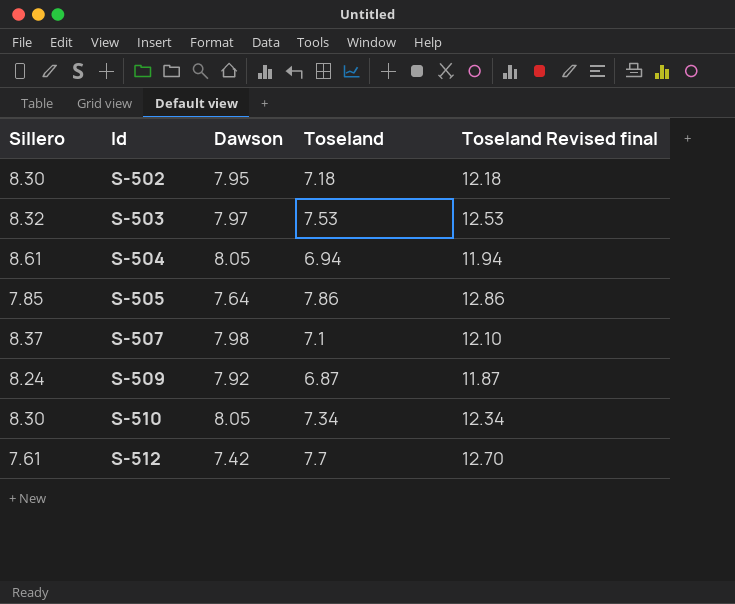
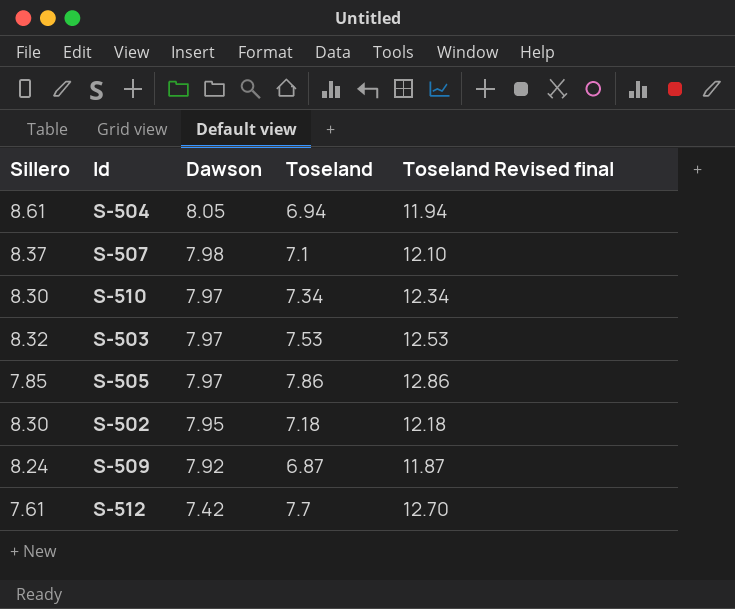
row order: Id ascending -> Dawson descending
S-510 | Dawson: 8.05 -> 7.97
S-505 | Dawson: 7.64 -> 7.97

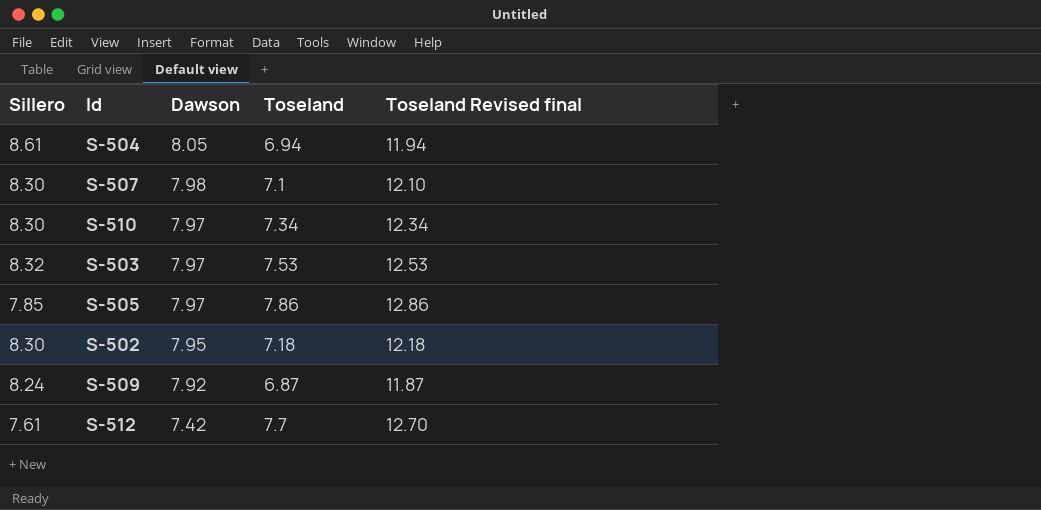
S-507 | Sillero: 8.37 -> 8.30

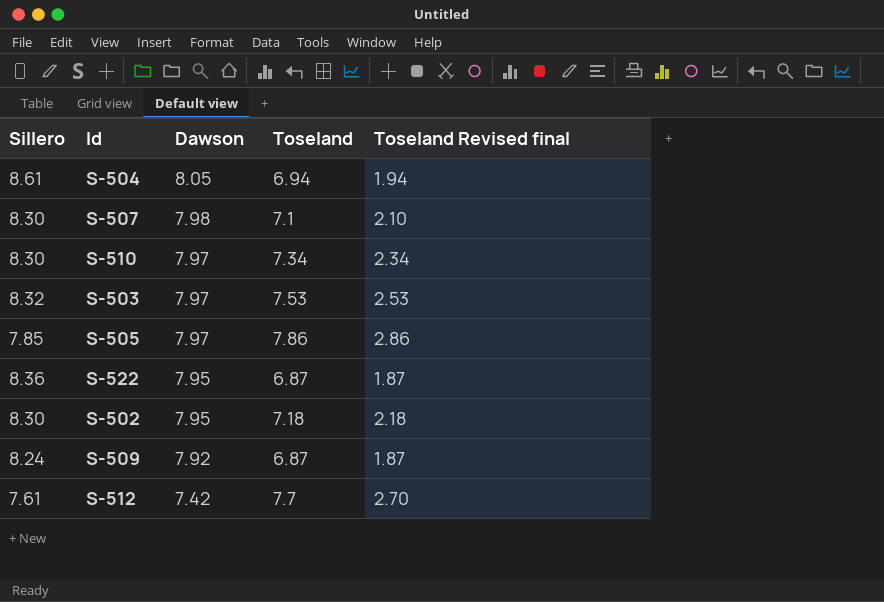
column Toseland Revised final | formula: [Toseland] + 5 -> [Toseland] - 5
row S-522: none -> 8.36 | 7.95 | 6.87 | 1.87

